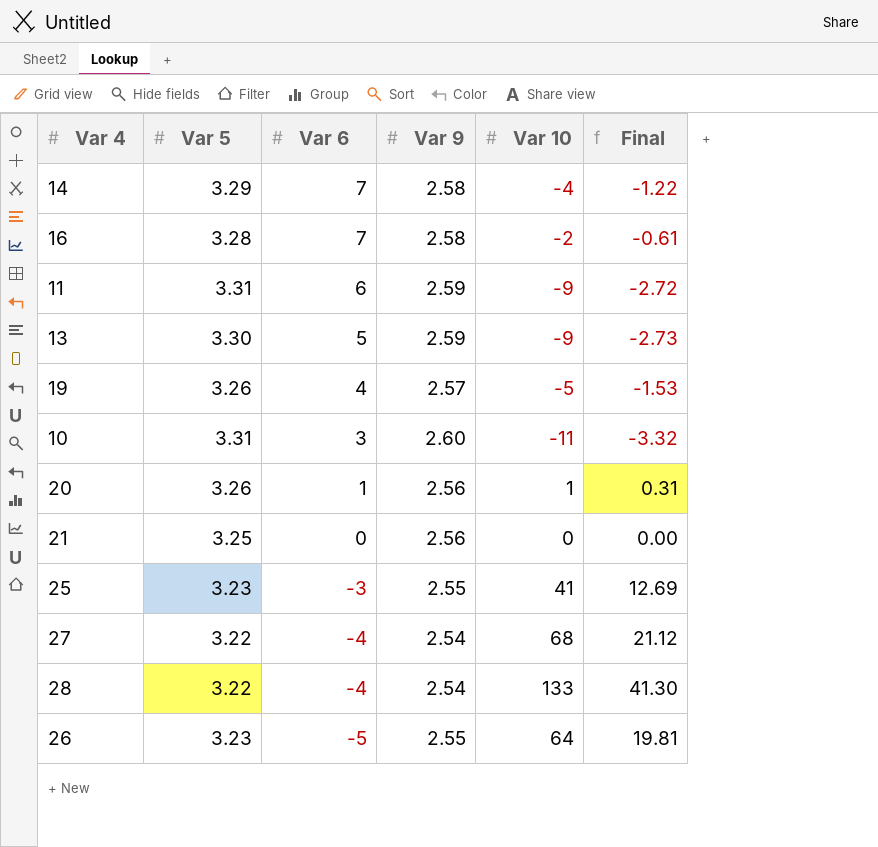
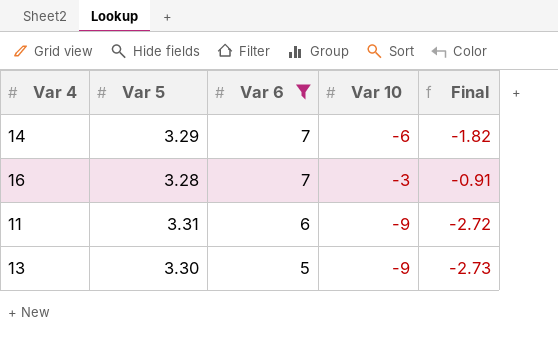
filter: none -> Var 6 >= 5
column Var 9 | position: 4 -> none
14 | Var 10: -4 -> -6
14 | Final: -1.22 -> -1.82
16 | Var 10: -2 -> -3
16 | Final: -0.61 -> -0.91

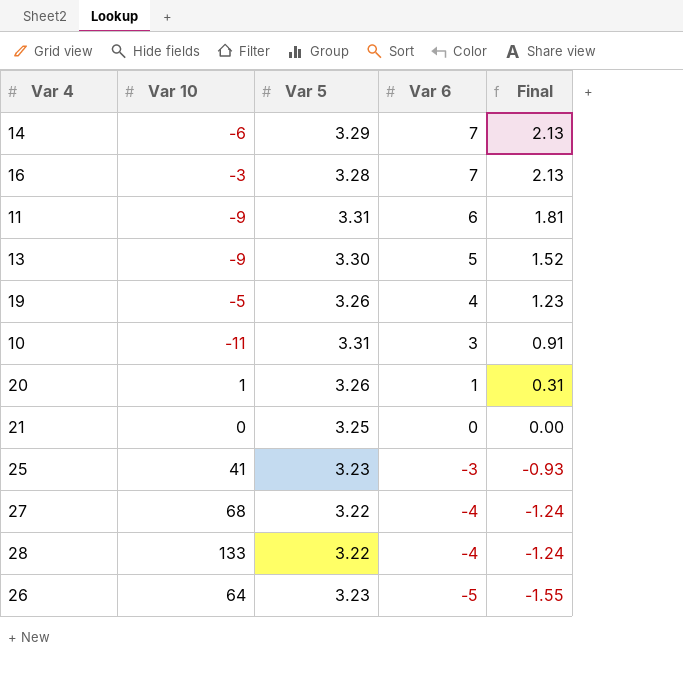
filter: Var 6 >= 5 -> none
column Var 10 | position: 4 -> 2
column Final | formula: [Var 10] / [Var 5] -> [Var 6] / [Var 5]

